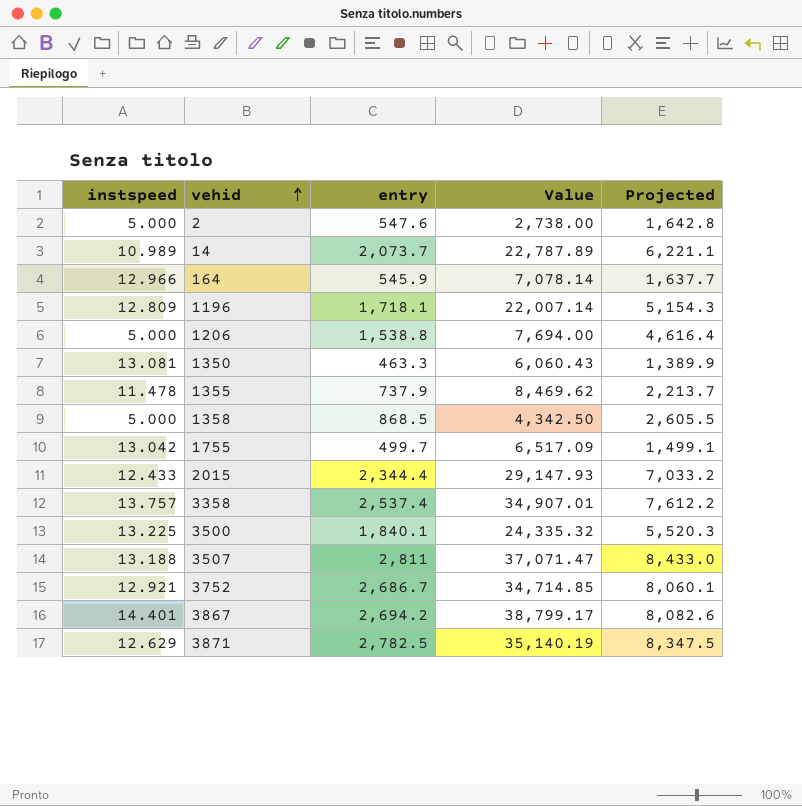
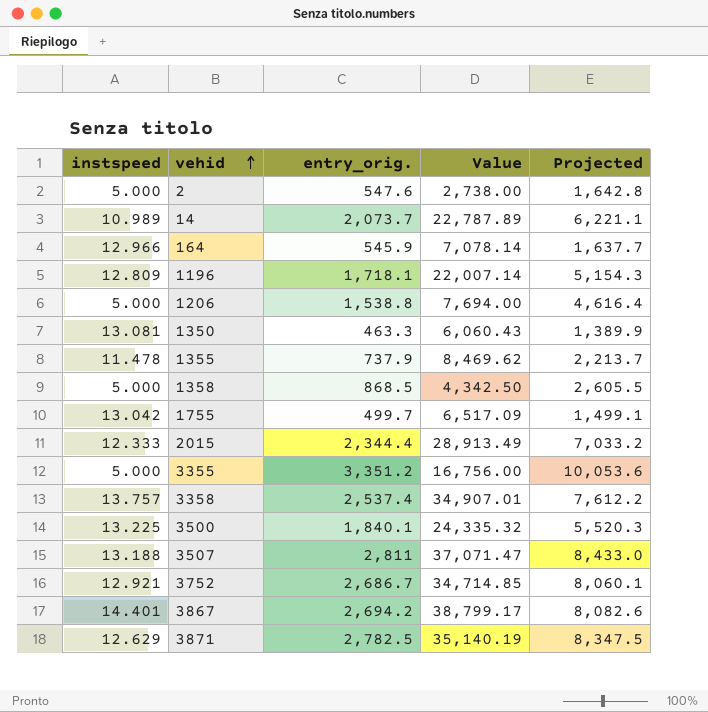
column name: entry -> entry_orig.
2015 | instspeed: 12.433 -> 12.333
2015 | Value: 29,147.93 -> 28,913.49
row 3355: none -> 5.000 | 3,351.2 | 16,756.00 | 10,053.6

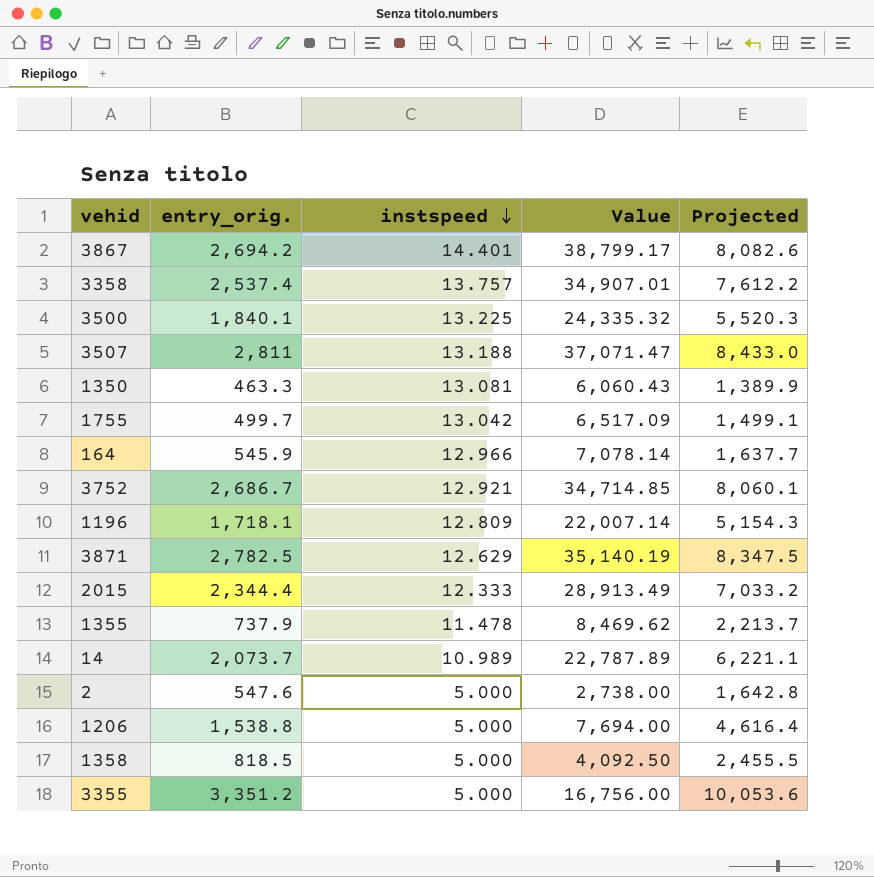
row order: vehid ascending -> instspeed descending
column instspeed | position: 1 -> 3
1358 | entry_orig.: 868.5 -> 818.5
1358 | Value: 4,342.50 -> 4,092.50
1358 | Projected: 2,605.5 -> 2,455.5

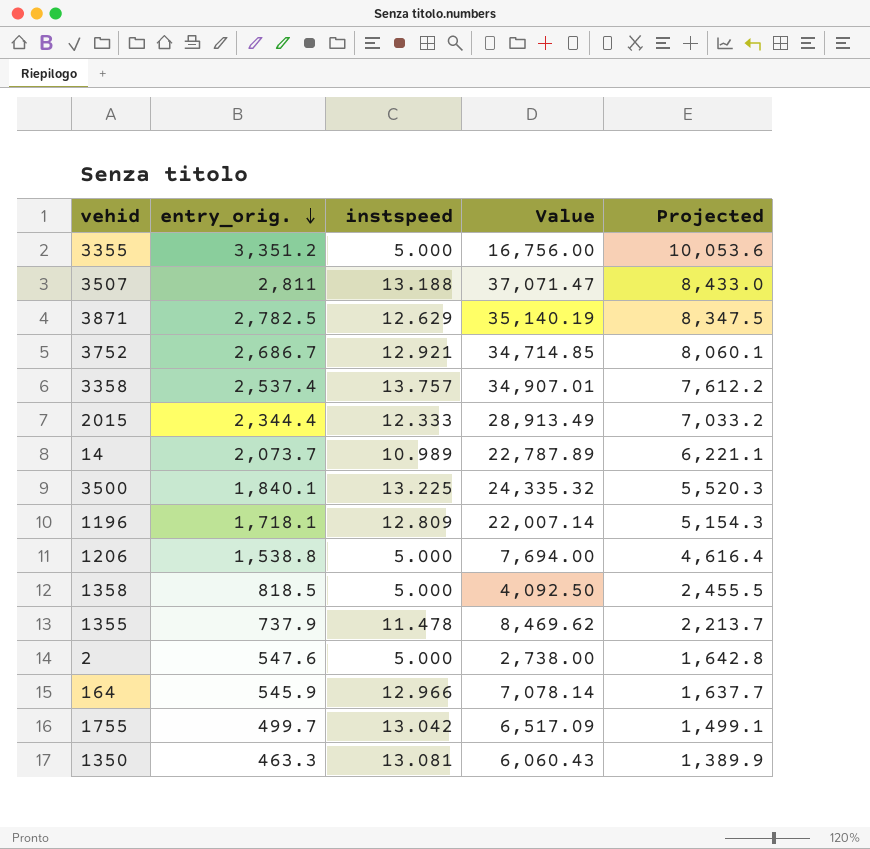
row order: instspeed descending -> entry_orig. descending
row 3867: 2,694.2 | 14.401 | 38,799.17 | 8,082.6 -> none

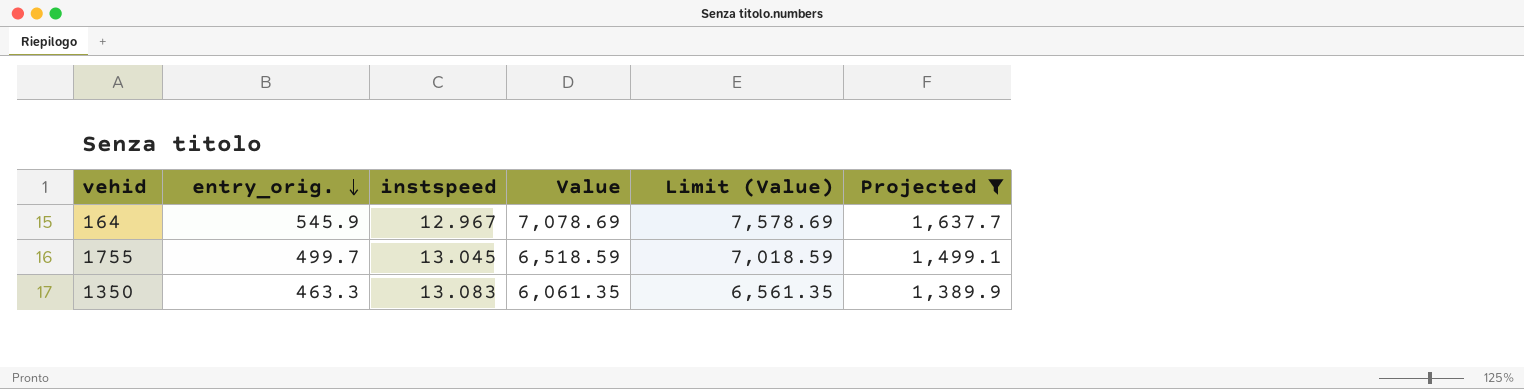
filter: none -> Projected <= 1,637.7
column Limit (Value) | formula: none -> [Value] + 500
164 | instspeed: 12.966 -> 12.967
164 | Value: 7,078.14 -> 7,078.69
1755 | instspeed: 13.042 -> 13.045
1755 | Value: 6,517.09 -> 6,518.59
1350 | instspeed: 13.081 -> 13.083
1350 | Value: 6,060.43 -> 6,061.35

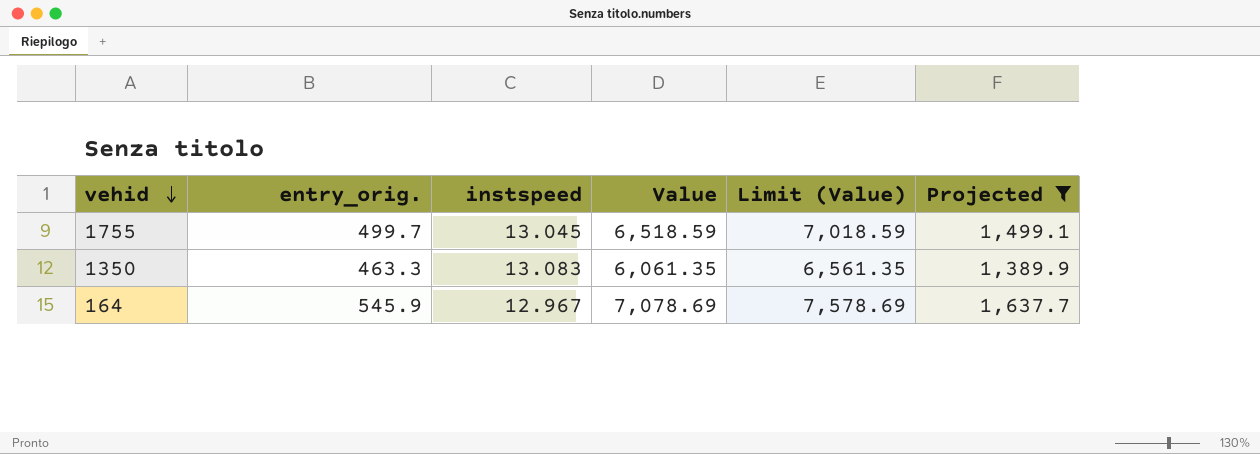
row order: entry_orig. descending -> vehid descending

